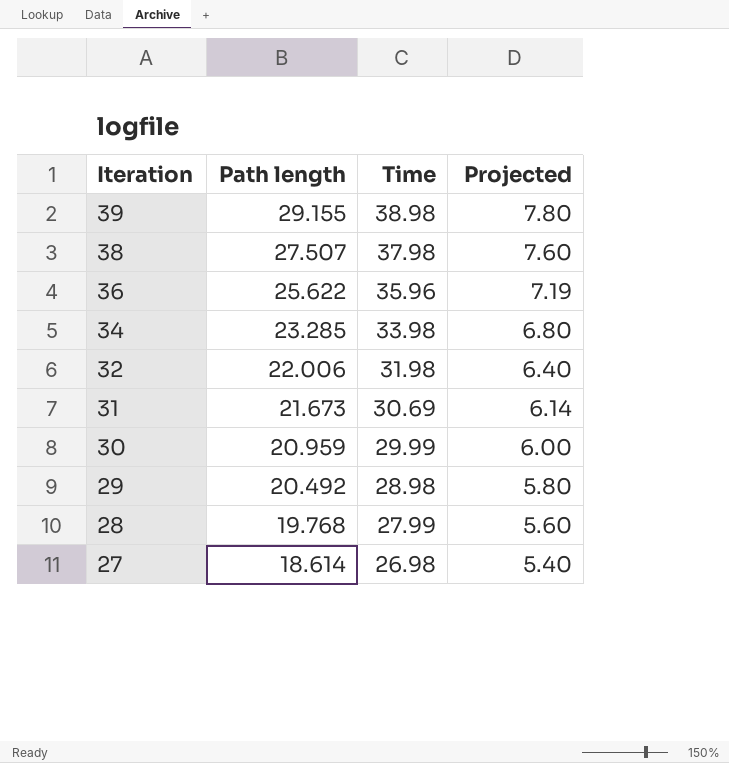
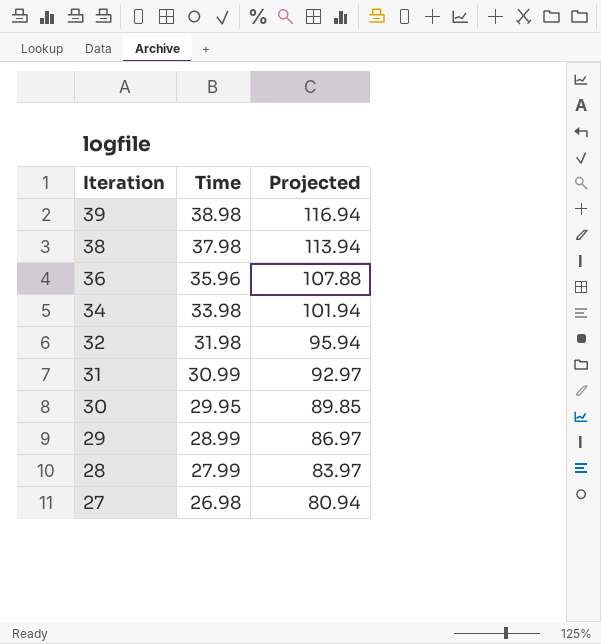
column Path length | position: 2 -> none
column Projected | formula: [Time] * 0.2 -> [Time] * 3
31 | Time: 30.69 -> 30.99
30 | Time: 29.99 -> 29.95
29 | Time: 28.98 -> 28.99

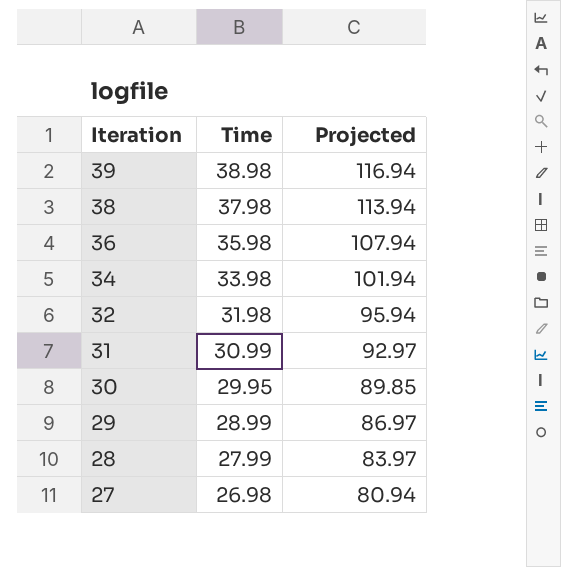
36 | Time: 35.96 -> 35.98
36 | Projected: 107.88 -> 107.94

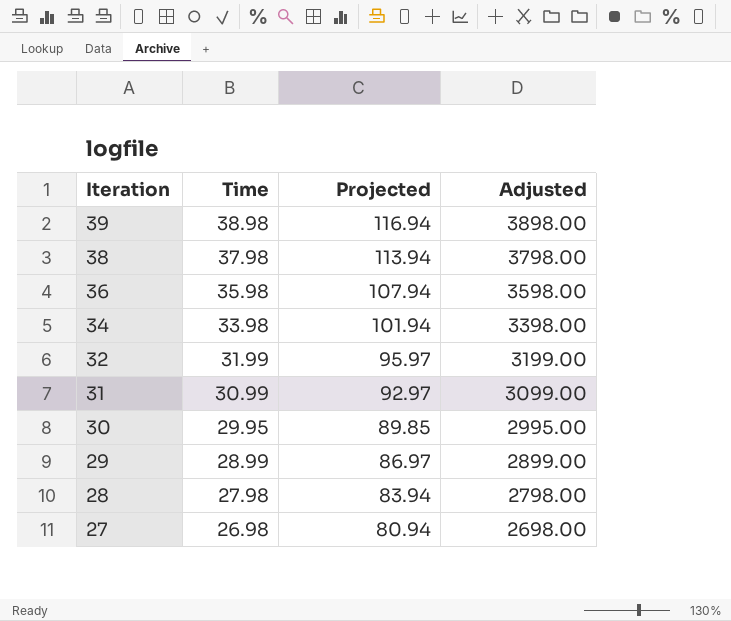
column Adjusted | formula: none -> [Time] * 100
32 | Time: 31.98 -> 31.99
32 | Projected: 95.94 -> 95.97
28 | Time: 27.99 -> 27.98
28 | Projected: 83.97 -> 83.94

